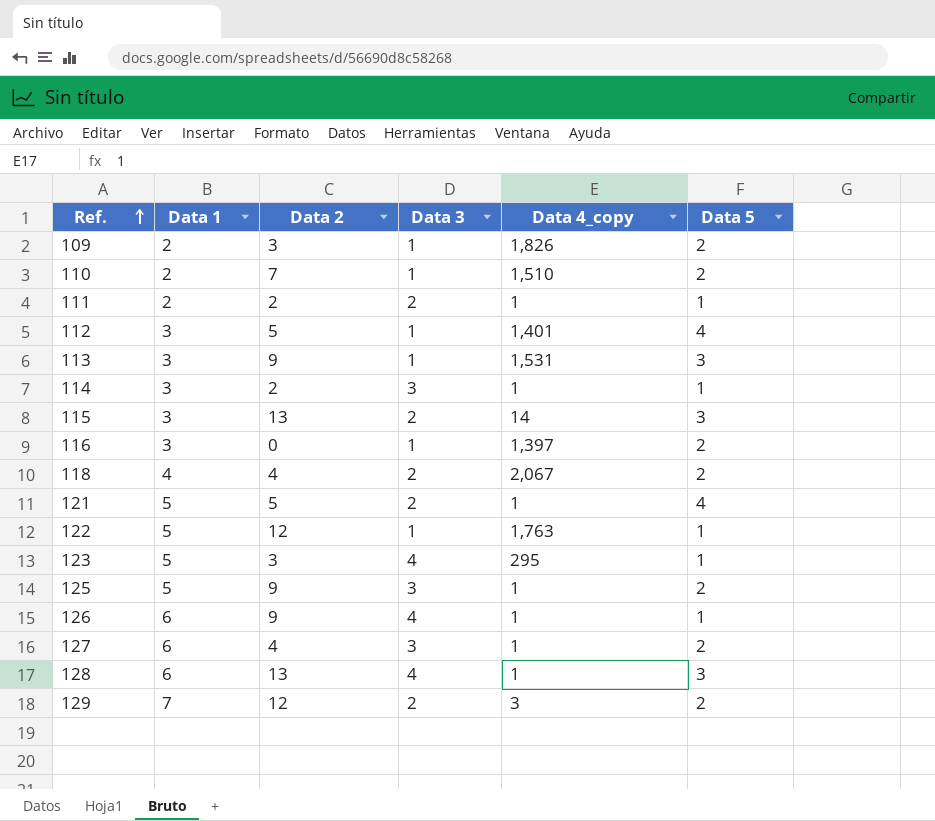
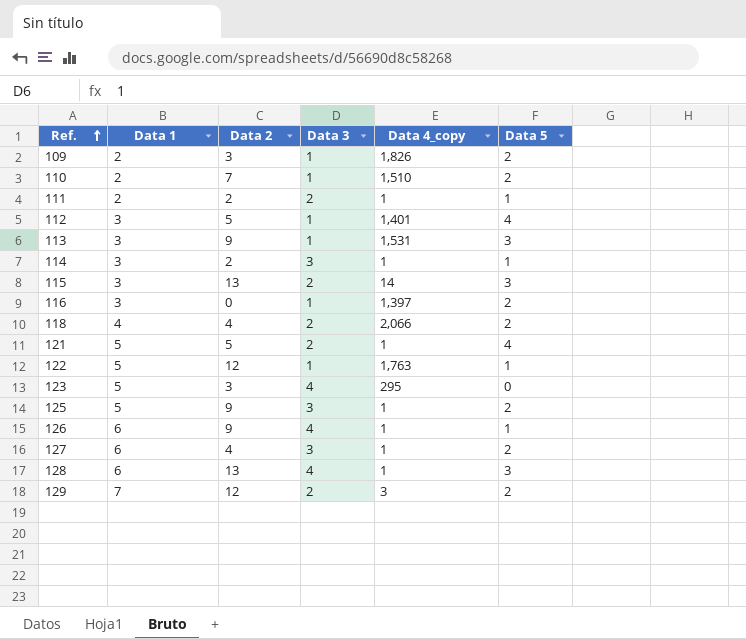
118 | Data 4_copy: 2,067 -> 2,066
123 | Data 5: 1 -> 0

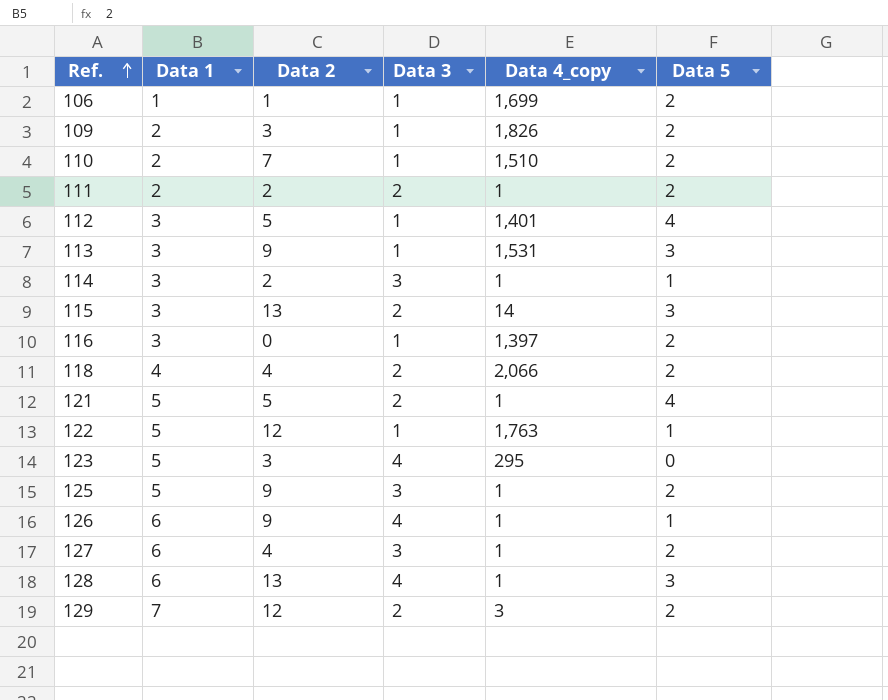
row 106: none -> 1 | 1 | 1 | 1,699 | 2
111 | Data 5: 1 -> 2

